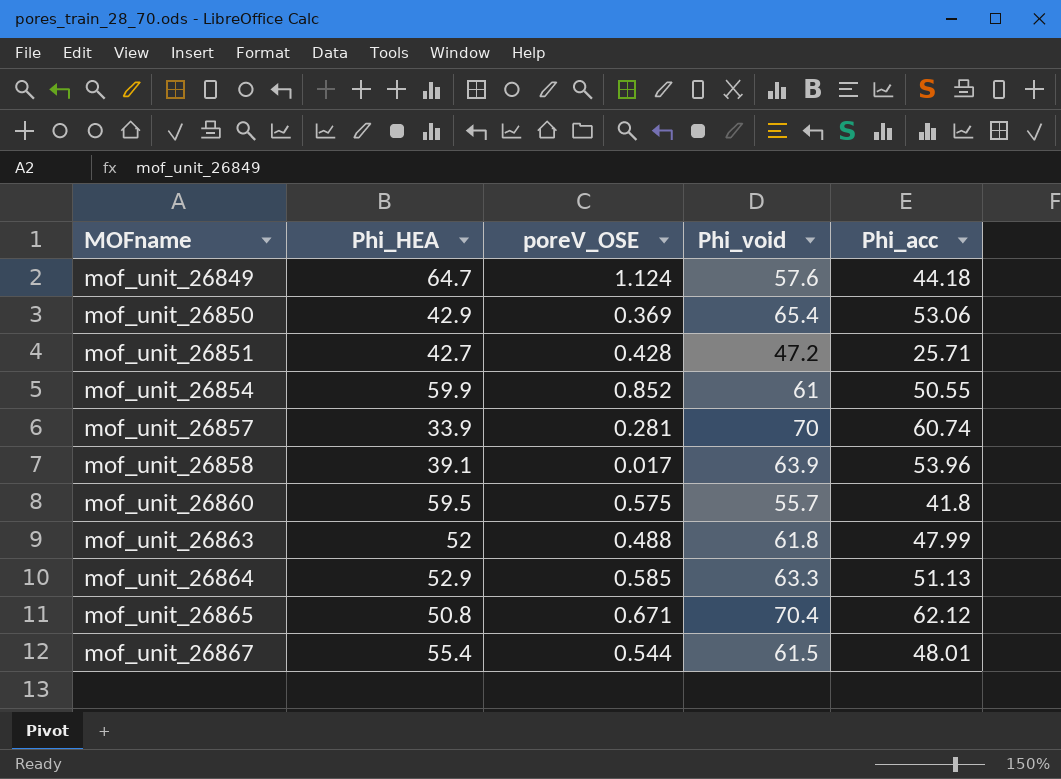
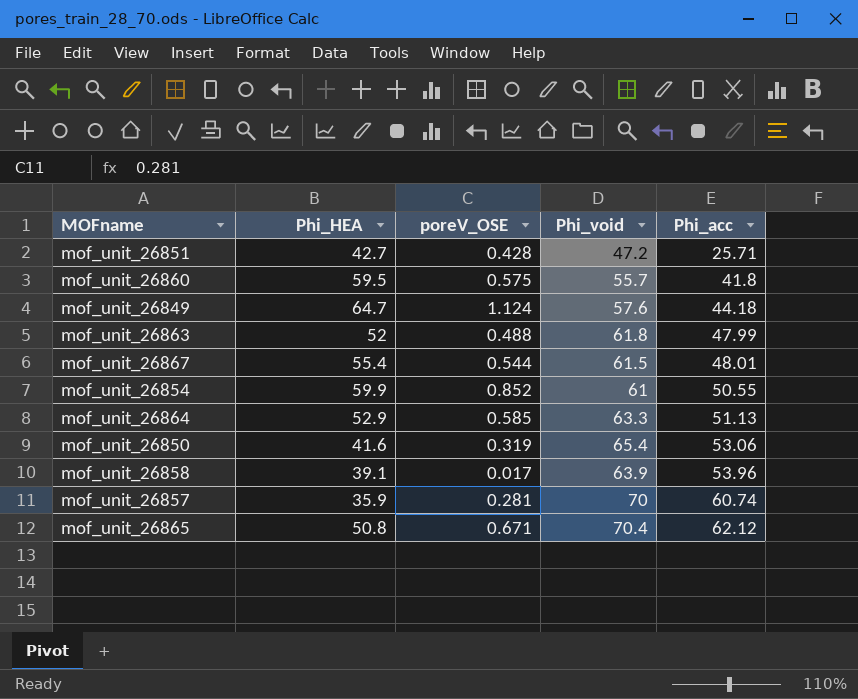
row order: MOFname ascending -> Phi_acc ascending
mof_unit_26850 | Phi_HEA: 42.9 -> 41.6
mof_unit_26850 | poreV_OSE: 0.369 -> 0.319
mof_unit_26857 | Phi_HEA: 33.9 -> 35.9

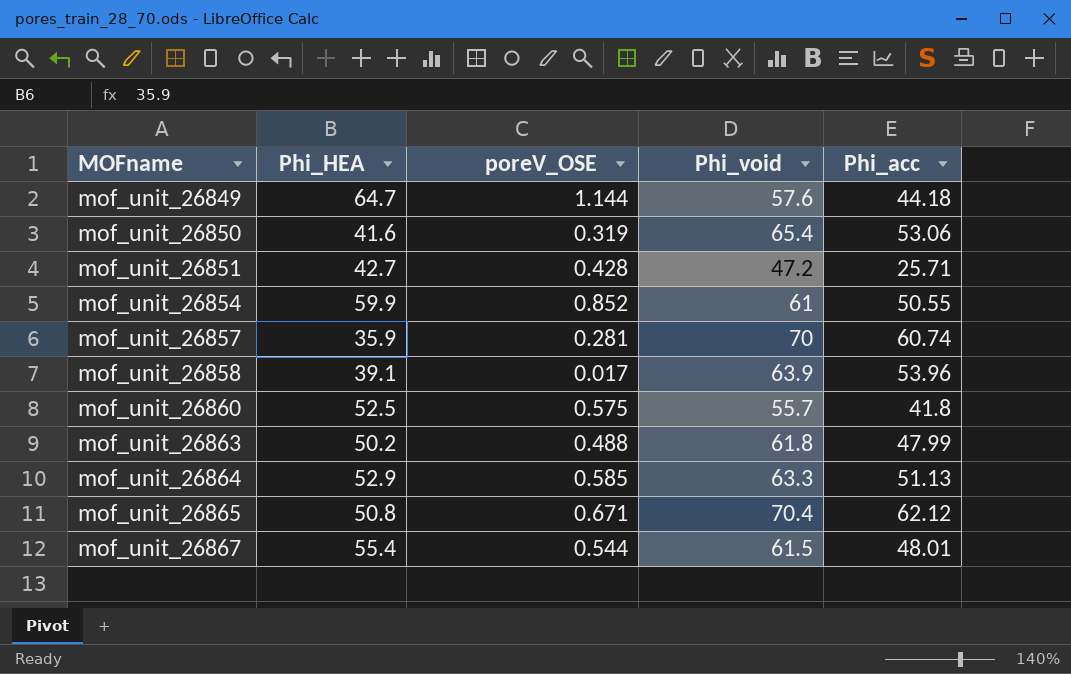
row order: Phi_acc ascending -> MOFname ascending
mof_unit_26849 | poreV_OSE: 1.124 -> 1.144
mof_unit_26860 | Phi_HEA: 59.5 -> 52.5
mof_unit_26863 | Phi_HEA: 52 -> 50.2

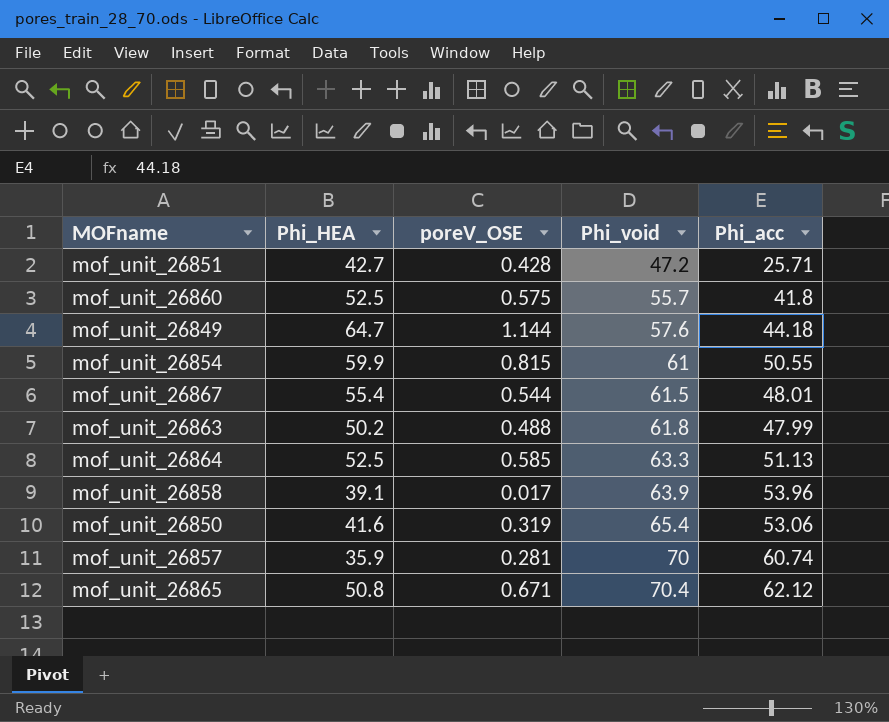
row order: MOFname ascending -> Phi_void ascending
mof_unit_26854 | poreV_OSE: 0.852 -> 0.815
mof_unit_26864 | Phi_HEA: 52.9 -> 52.5

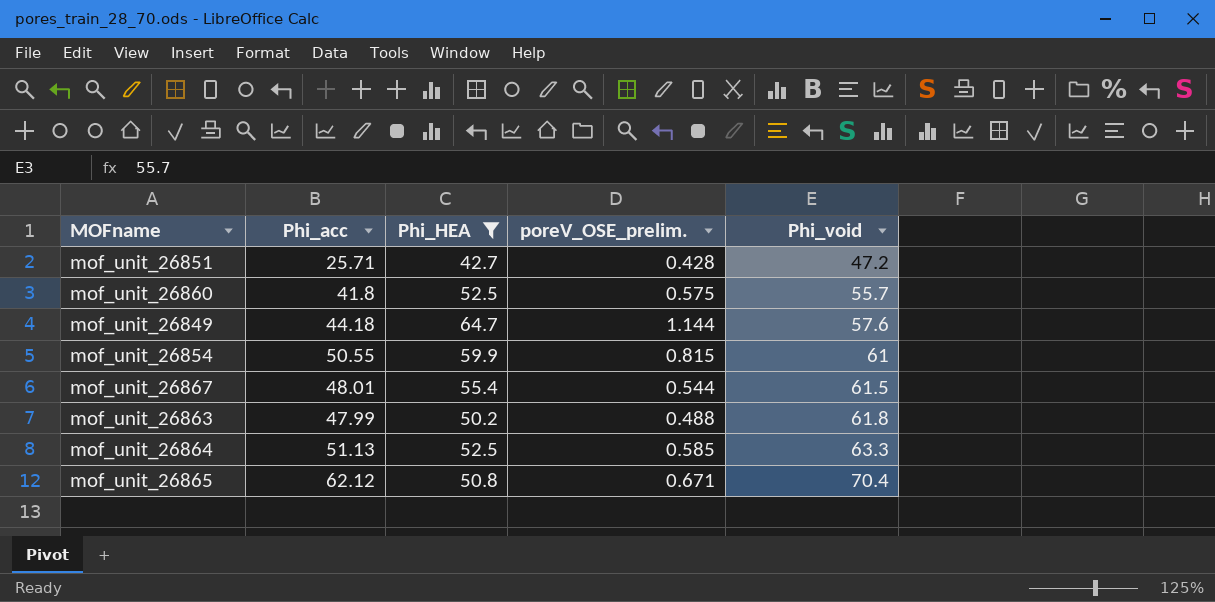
filter: none -> Phi_HEA >= 42.7
column Phi_acc | position: 5 -> 2
column name: poreV_OSE -> poreV_OSE_prelim.

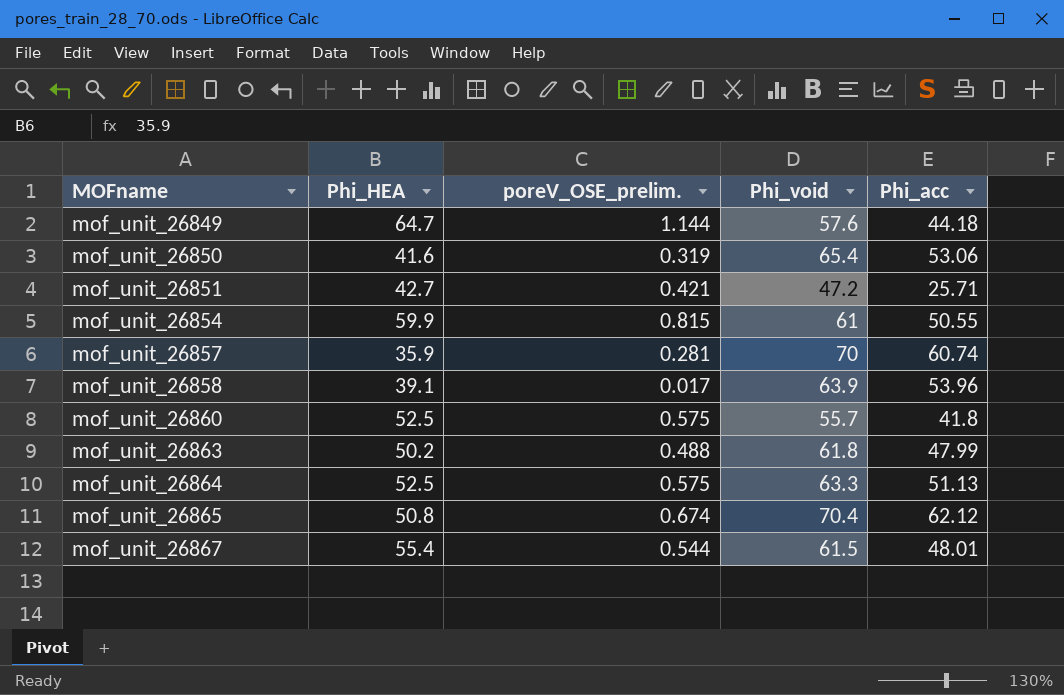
filter: Phi_HEA >= 42.7 -> none
row order: Phi_void ascending -> MOFname ascending
column Phi_acc | position: 2 -> 5
mof_unit_26851 | poreV_OSE_prelim.: 0.428 -> 0.421
mof_unit_26864 | poreV_OSE_prelim.: 0.585 -> 0.575
mof_unit_26865 | poreV_OSE_prelim.: 0.671 -> 0.674

